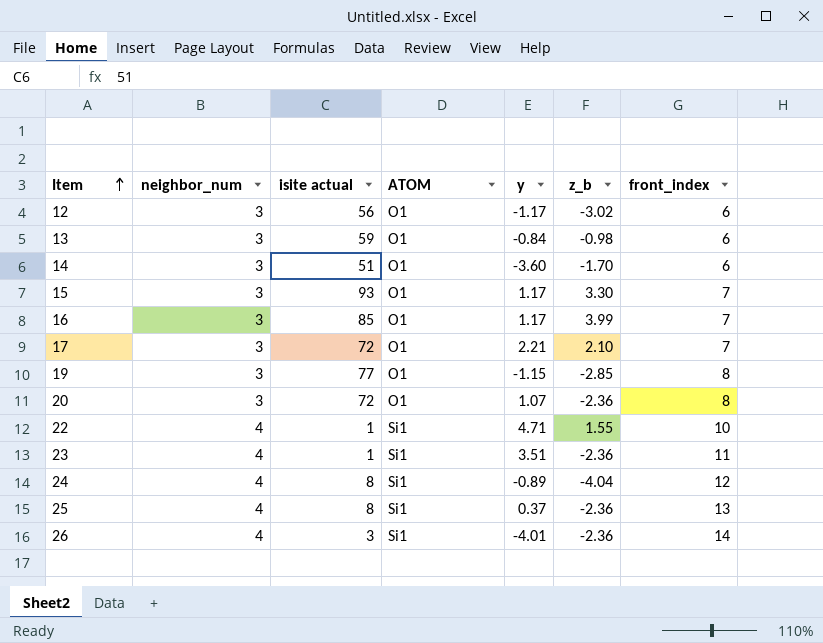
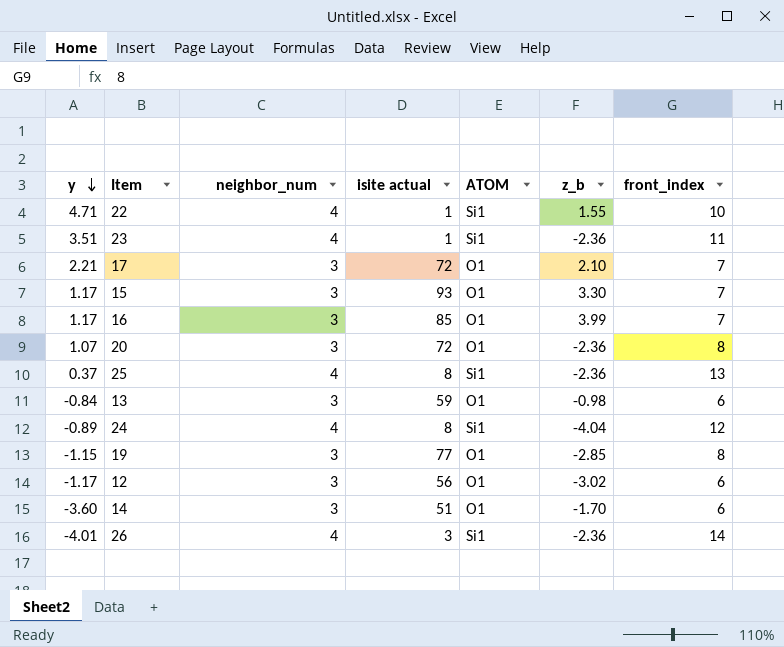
row order: Item ascending -> y descending
column y | position: 5 -> 1

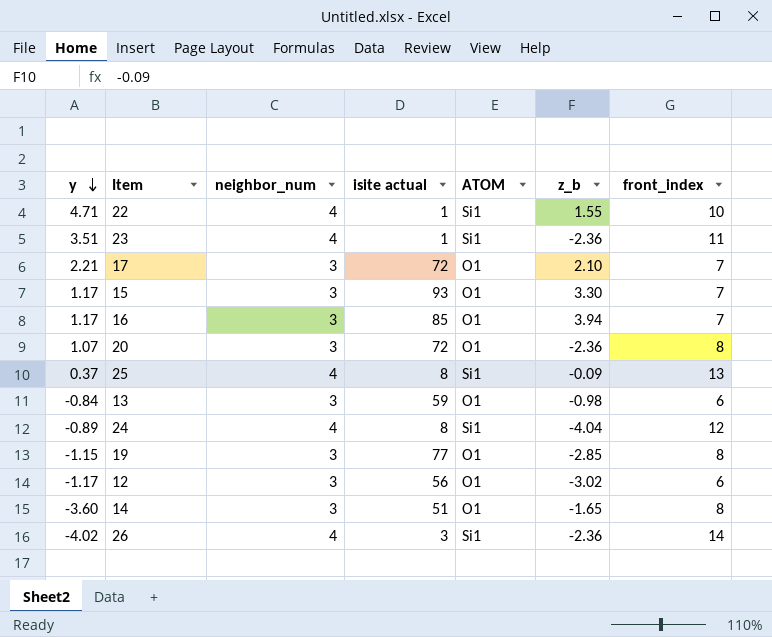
16 | z_b: 3.99 -> 3.94
25 | z_b: -2.36 -> -0.09
14 | z_b: -1.70 -> -1.65
14 | front_index: 6 -> 8
26 | y: -4.01 -> -4.02

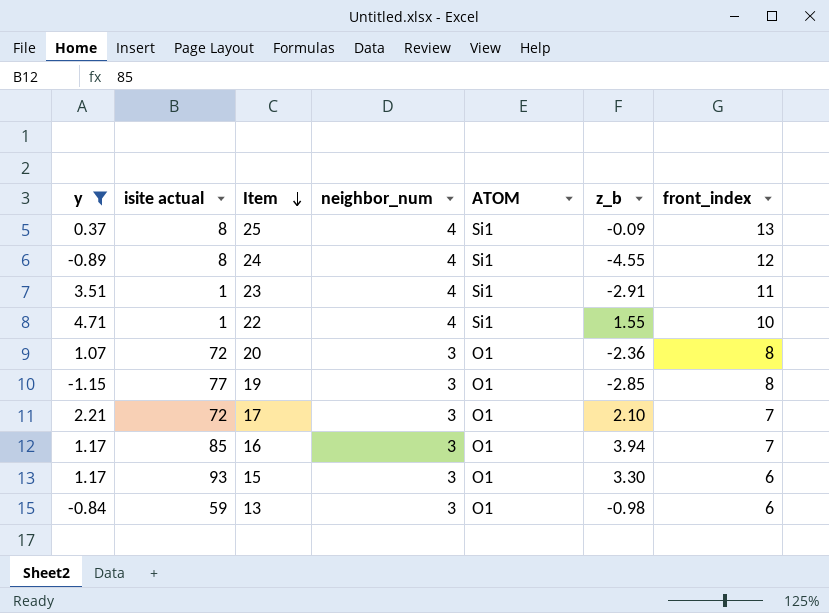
filter: none -> y >= -1.15
row order: y descending -> Item descending
column isite actual | position: 4 -> 2
24 | z_b: -4.04 -> -4.55
23 | z_b: -2.36 -> -2.91
15 | front_index: 7 -> 6

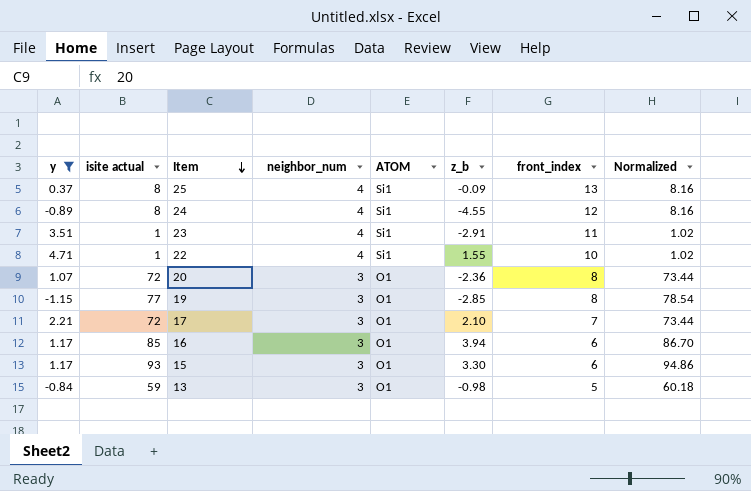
column Normalized | formula: none -> [isite actual] * 1.02
16 | front_index: 7 -> 6
13 | front_index: 6 -> 5

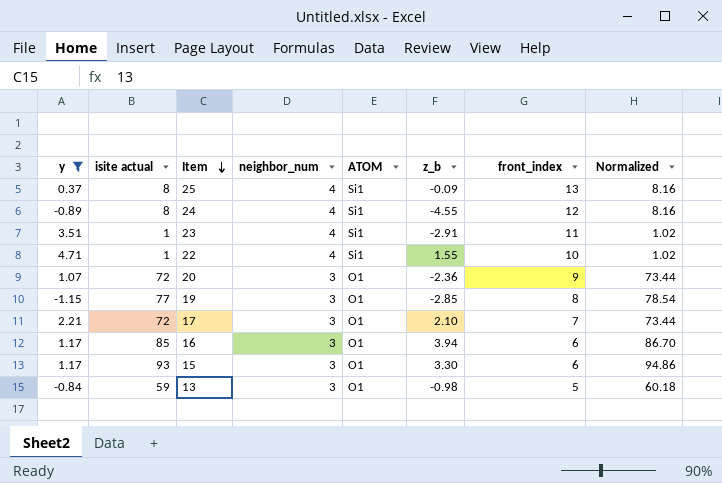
20 | front_index: 8 -> 9

